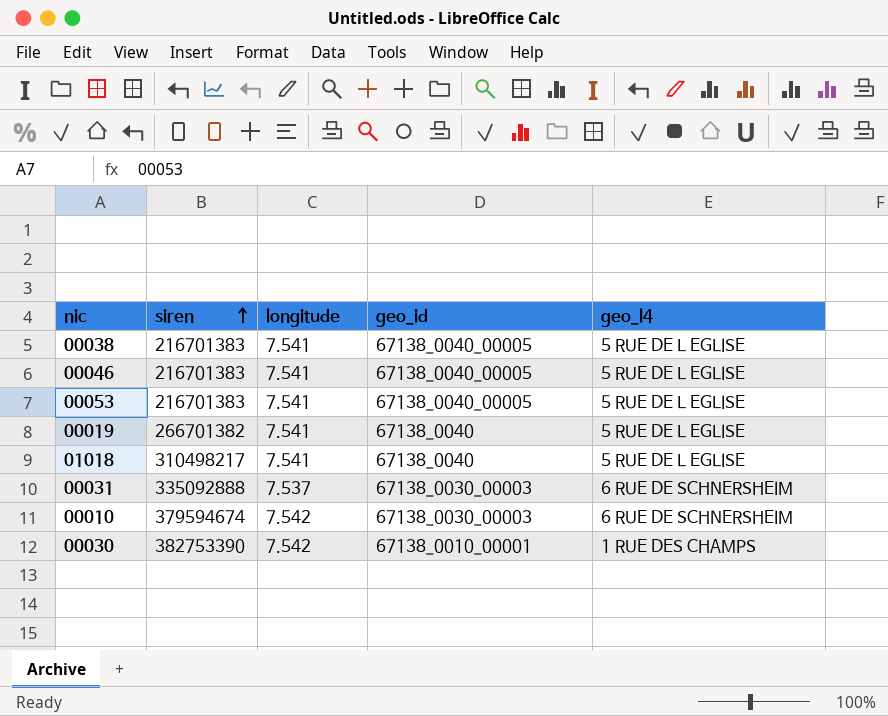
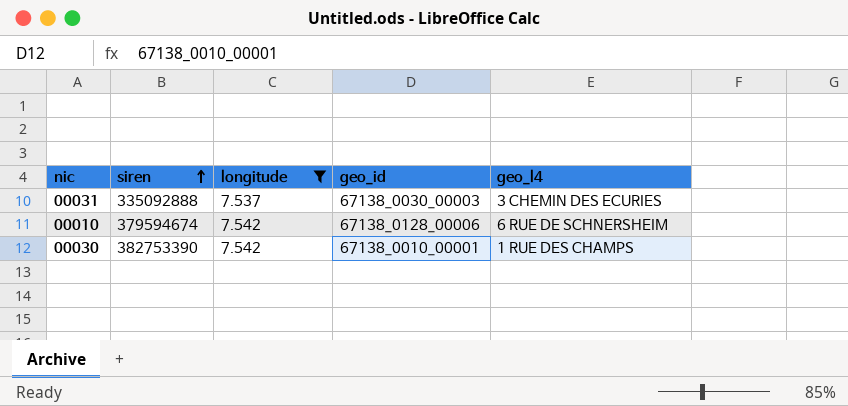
filter: none -> longitude != 7.541
00031 | geo_l4: 6 RUE DE SCHNERSHEIM -> 3 CHEMIN DES ECURIES
00010 | geo_id: 67138_0030_00003 -> 67138_0128_00006

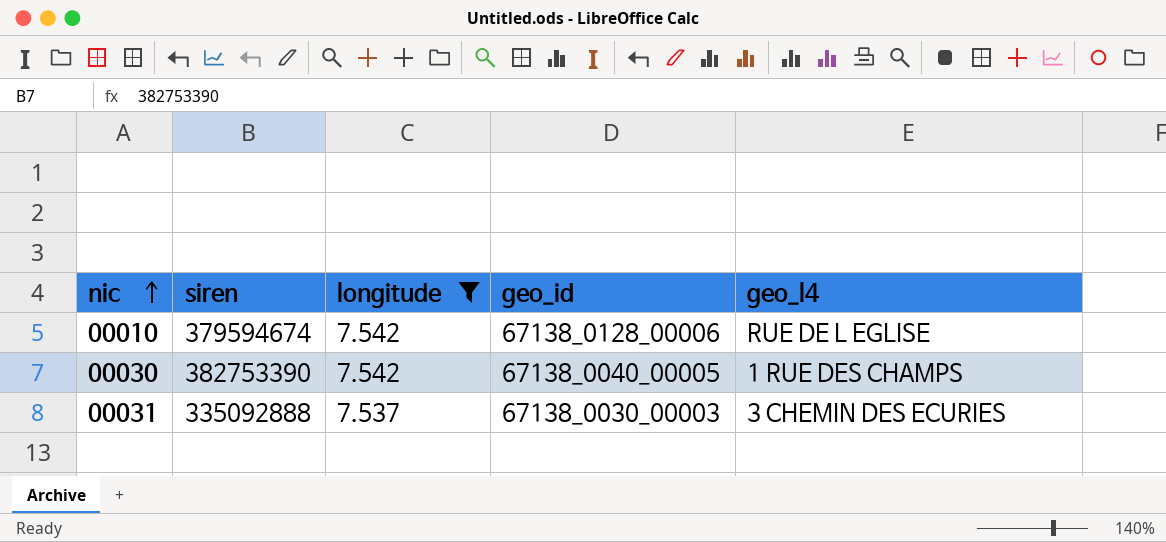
row order: siren ascending -> nic ascending
00010 | geo_l4: 6 RUE DE SCHNERSHEIM -> RUE DE L EGLISE
00030 | geo_id: 67138_0010_00001 -> 67138_0040_00005

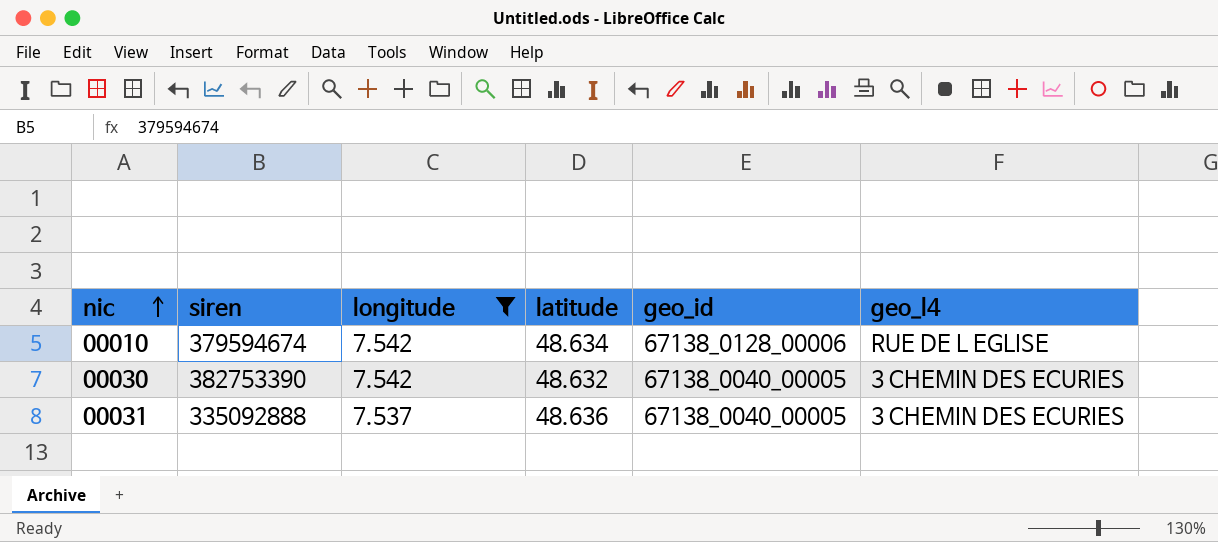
column latitude | position: none -> 4
00030 | geo_l4: 1 RUE DES CHAMPS -> 3 CHEMIN DES ECURIES
00031 | geo_id: 67138_0030_00003 -> 67138_0040_00005

